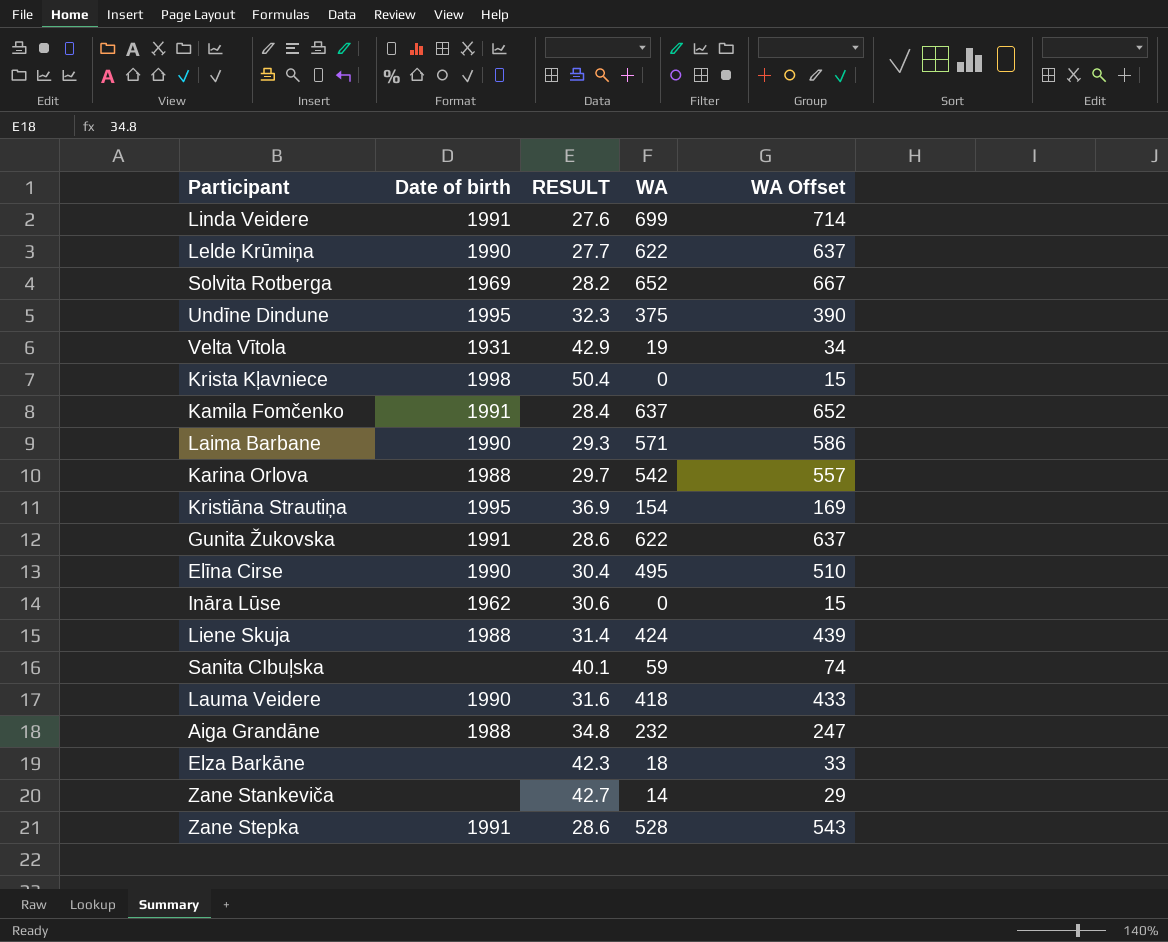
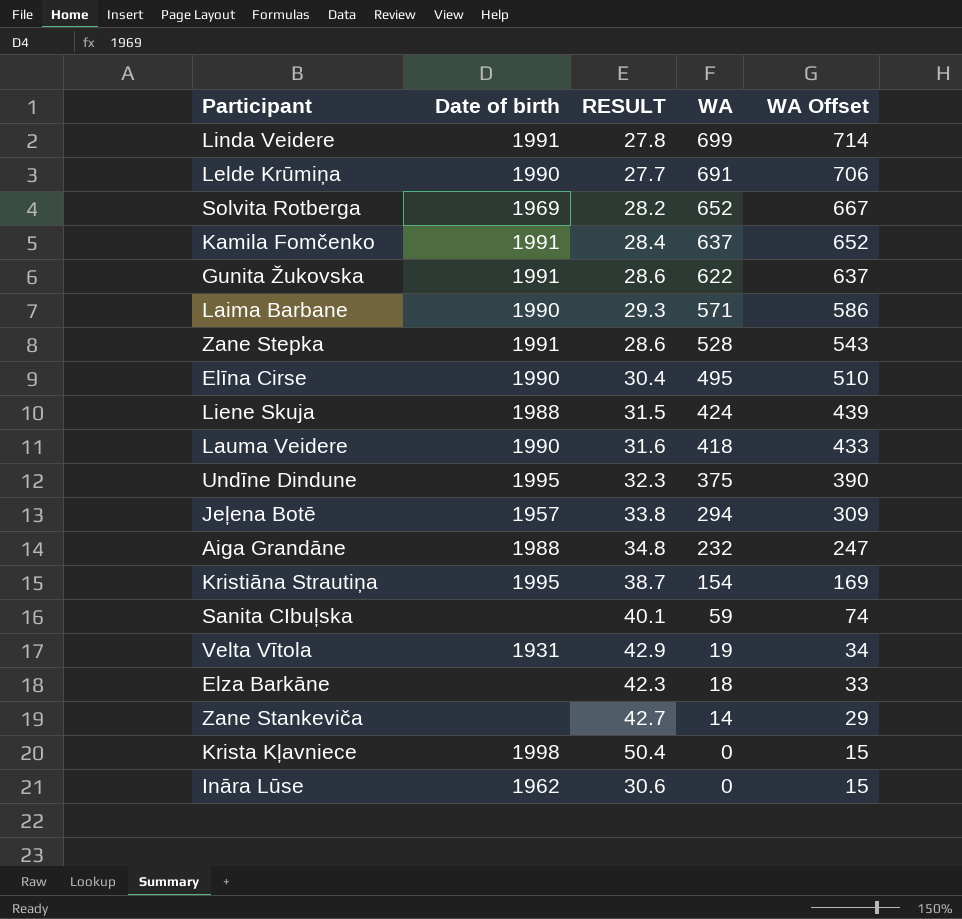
row order: none -> WA descending
row Karina Orlova: 1988 | 29.7 | 542 | 557 -> none
Linda Veidere | RESULT: 27.6 -> 27.8
Lelde Krūmiņa | WA: 622 -> 691
Lelde Krūmiņa | WA Offset: 637 -> 706
Liene Skuja | RESULT: 31.4 -> 31.5
row Jeļena Botē: none -> 1957 | 33.8 | 294 | 309
Kristiāna Strautiņa | RESULT: 36.9 -> 38.7

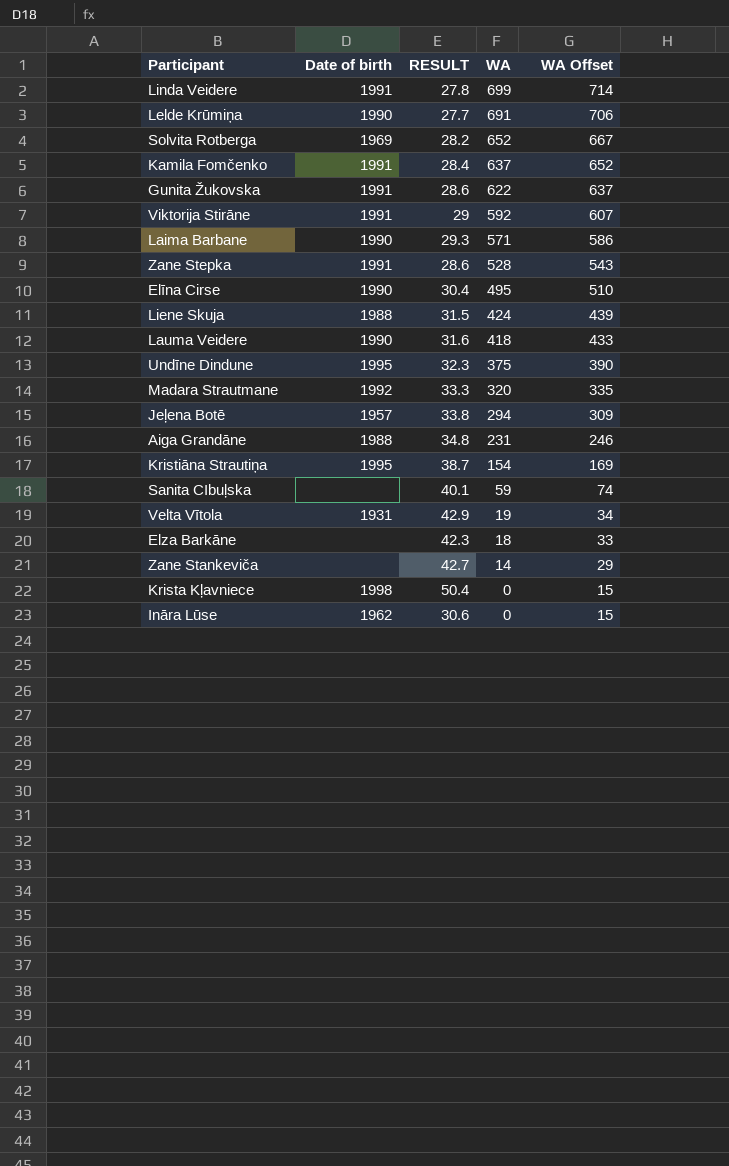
row Viktorija Stirāne: none -> 1991 | 29 | 592 | 607
row Madara Strautmane: none -> 1992 | 33.3 | 320 | 335
Aiga Grandāne | WA: 232 -> 231
Aiga Grandāne | WA Offset: 247 -> 246

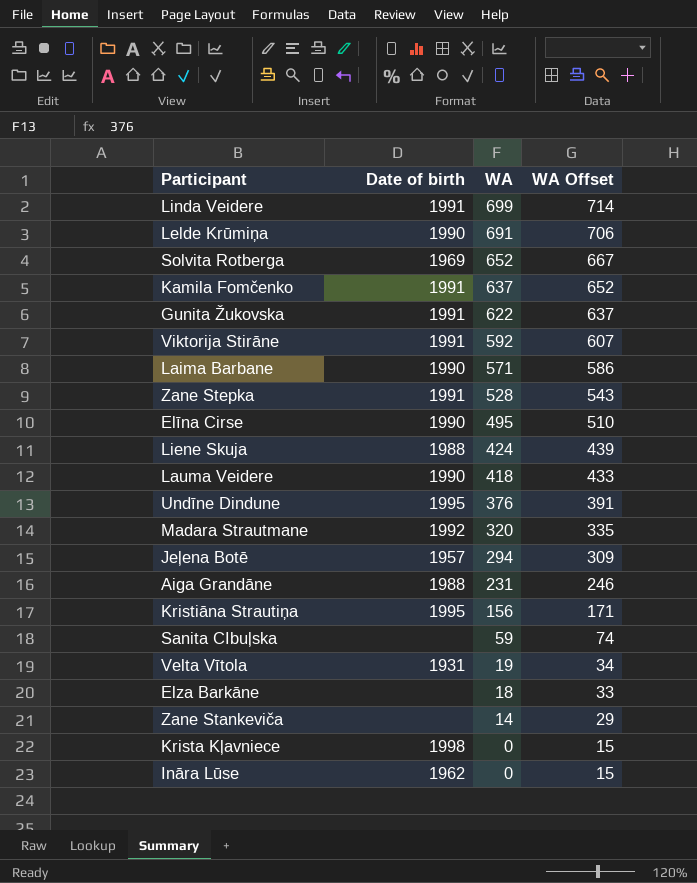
column RESULT | position: 3 -> none
Undīne Dindune | WA: 375 -> 376
Undīne Dindune | WA Offset: 390 -> 391
Kristiāna Strautiņa | WA: 154 -> 156
Kristiāna Strautiņa | WA Offset: 169 -> 171

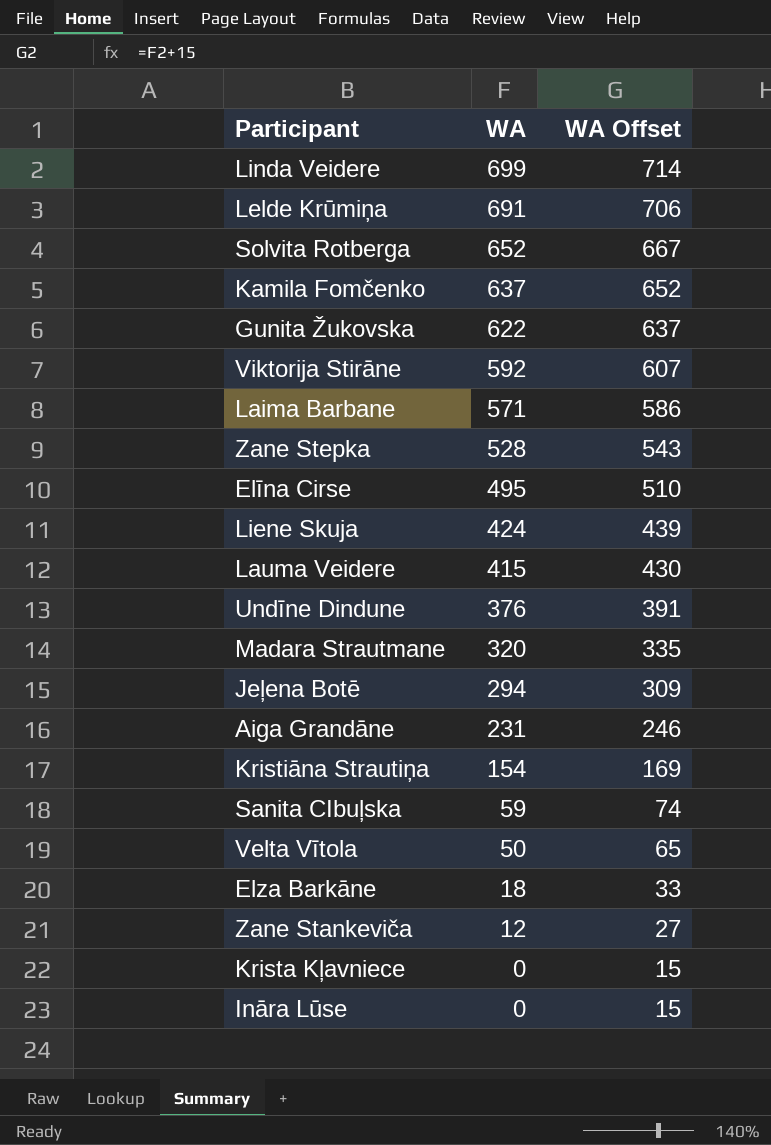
column Date of birth | position: 2 -> none
Lauma Veidere | WA: 418 -> 415
Lauma Veidere | WA Offset: 433 -> 430
Kristiāna Strautiņa | WA: 156 -> 154
Kristiāna Strautiņa | WA Offset: 171 -> 169
Velta Vītola | WA: 19 -> 50
Velta Vītola | WA Offset: 34 -> 65
Zane Stankeviča | WA: 14 -> 12
Zane Stankeviča | WA Offset: 29 -> 27

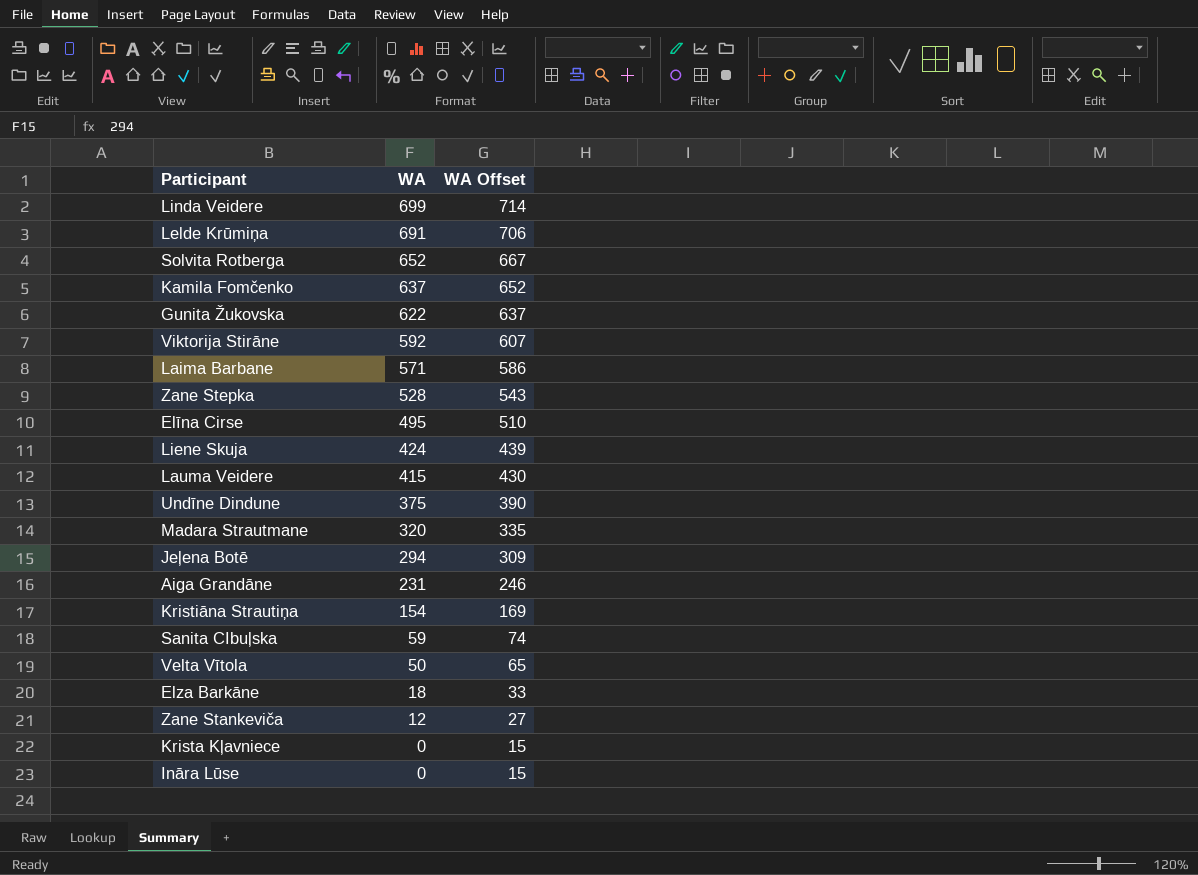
Undīne Dindune | WA: 376 -> 375
Undīne Dindune | WA Offset: 391 -> 390

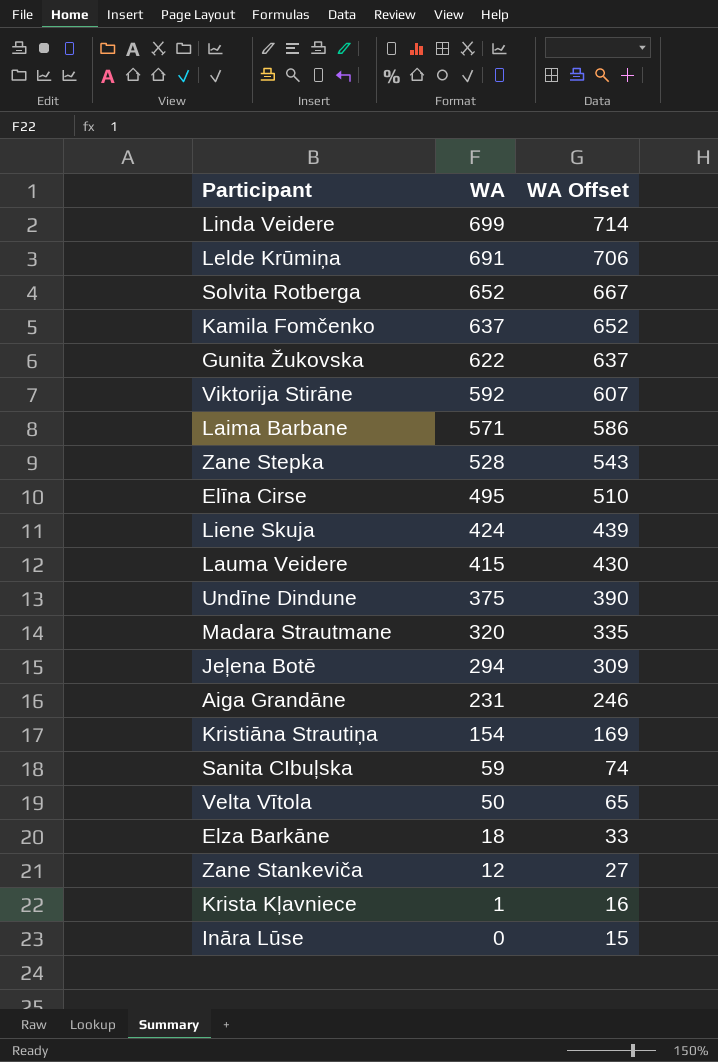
Krista Kļavniece | WA: 0 -> 1
Krista Kļavniece | WA Offset: 15 -> 16

